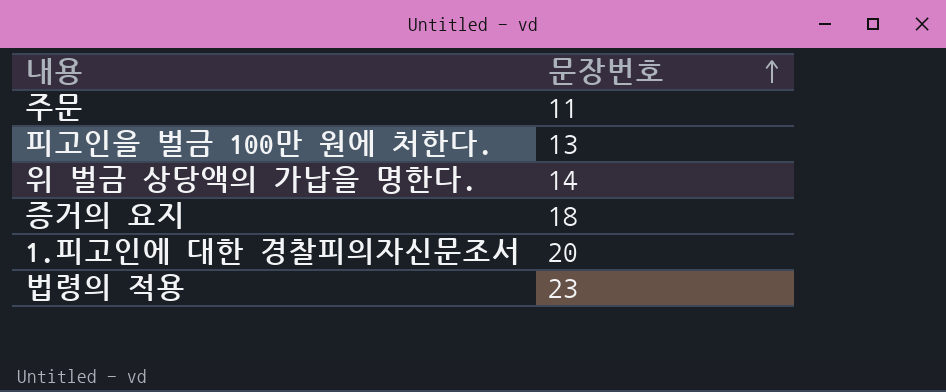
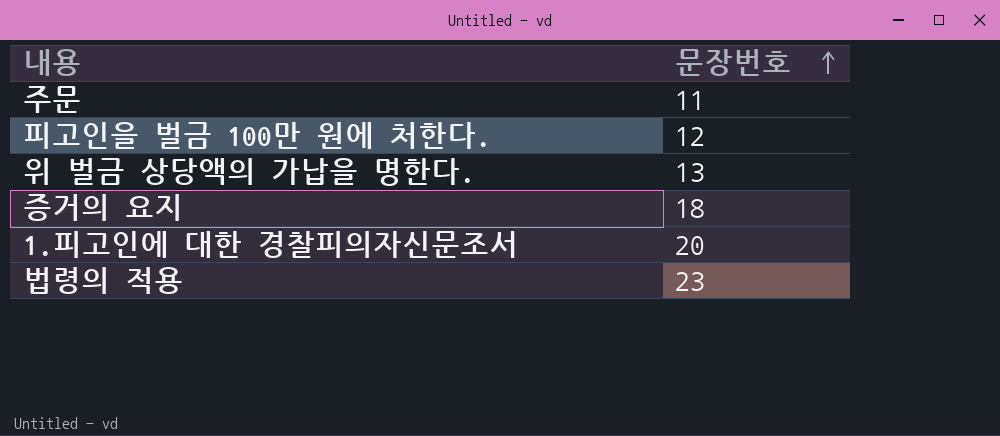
피고인을 벌금 100만 원에 처한다. | 문장번호: 13 -> 12
위 벌금 상당액의 가납을 명한다. | 문장번호: 14 -> 13

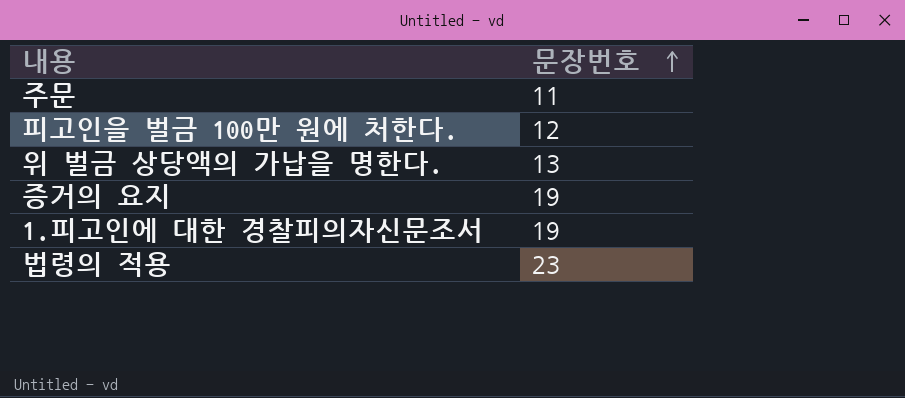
증거의 요지 | 문장번호: 18 -> 19
1.피고인에 대한 경찰피의자신문조서 | 문장번호: 20 -> 19

